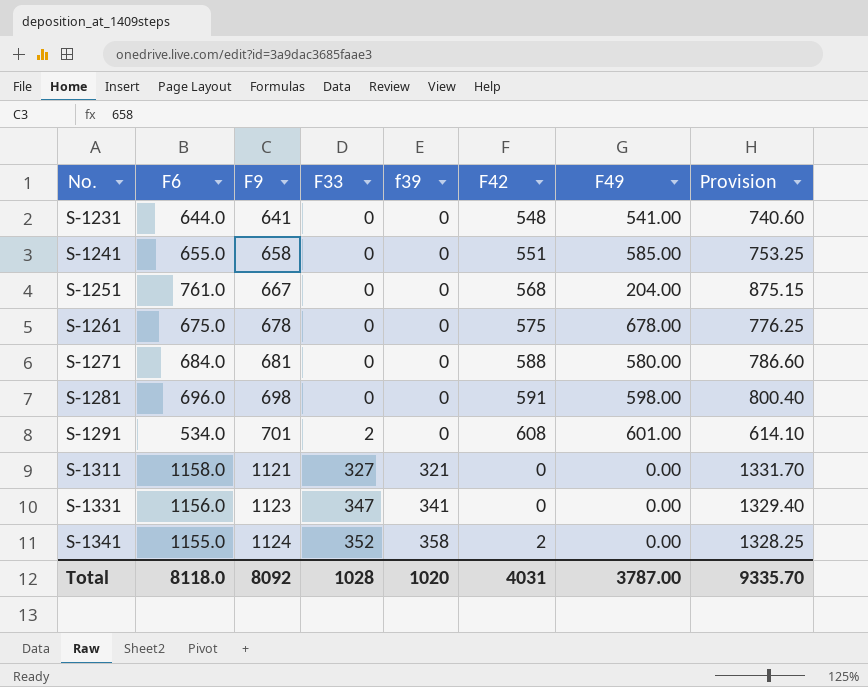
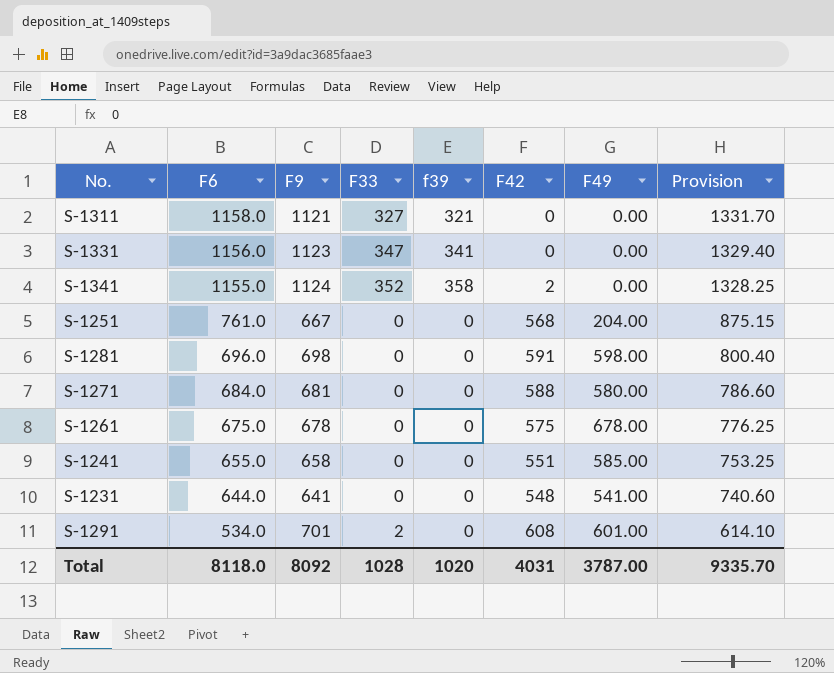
row order: No. ascending -> F6 descending

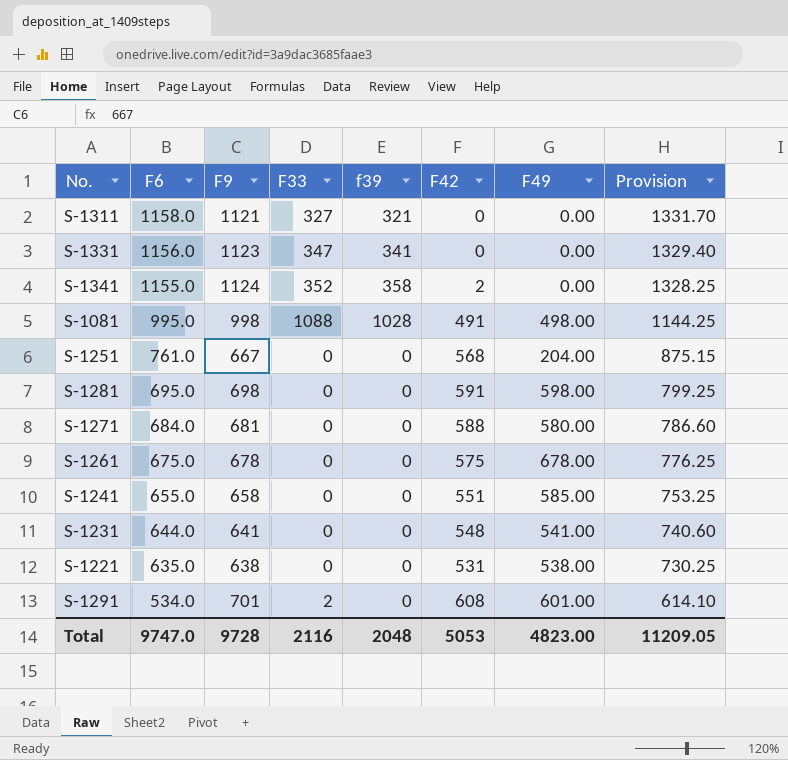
row S-1081: none -> 995.0 | 998 | 1088 | 1028 | 491 | 498.00 | 1144.25
S-1281 | F6: 696.0 -> 695.0
S-1281 | Provision: 800.40 -> 799.25
row S-1221: none -> 635.0 | 638 | 0 | 0 | 531 | 538.00 | 730.25
Total | F6: 8118.0 -> 9747.0
Total | F9: 8092 -> 9728
Total | F33: 1028 -> 2116
Total | f39: 1020 -> 2048
Total | F42: 4031 -> 5053
Total | F49: 3787.00 -> 4823.00
Total | Provision: 9335.70 -> 11209.05

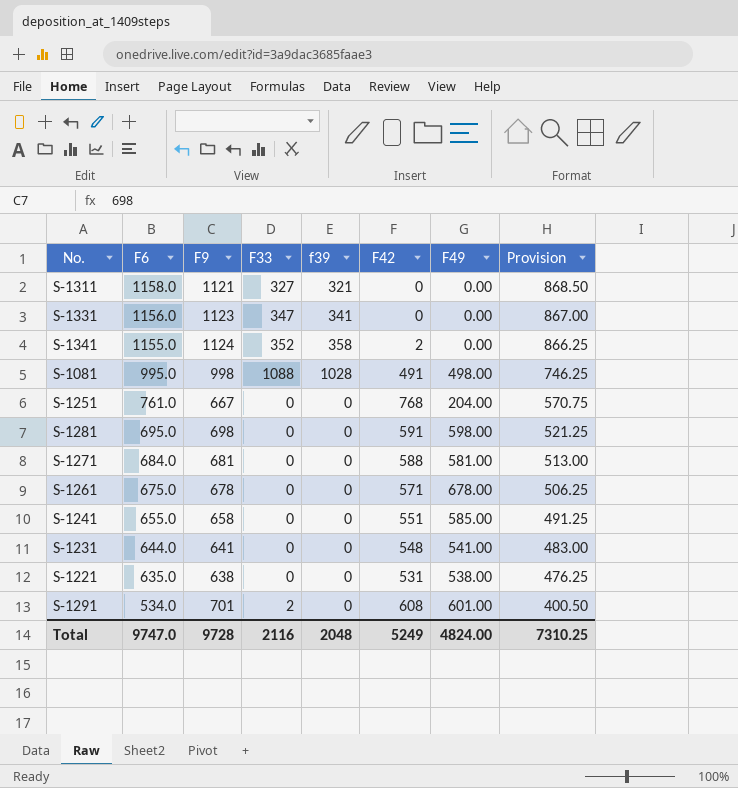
column Provision | formula: [F6] * 1.15 -> [F6] * 0.75
S-1251 | F42: 568 -> 768
S-1271 | F49: 580.00 -> 581.00
S-1261 | F42: 575 -> 571
Total | F42: 5053 -> 5249
Total | F49: 4823.00 -> 4824.00
Total | Provision: 11209.05 -> 7310.25

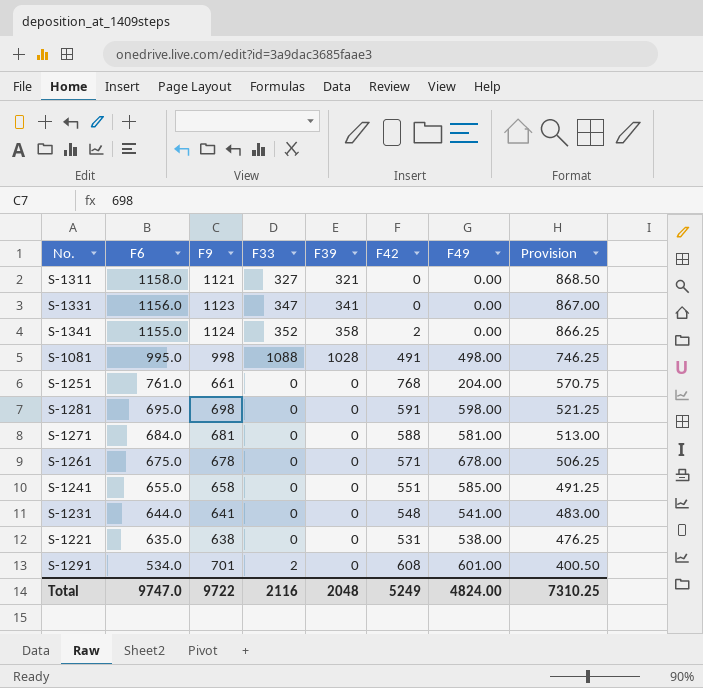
column name: f39 -> F39
S-1251 | F9: 667 -> 661
Total | F9: 9728 -> 9722

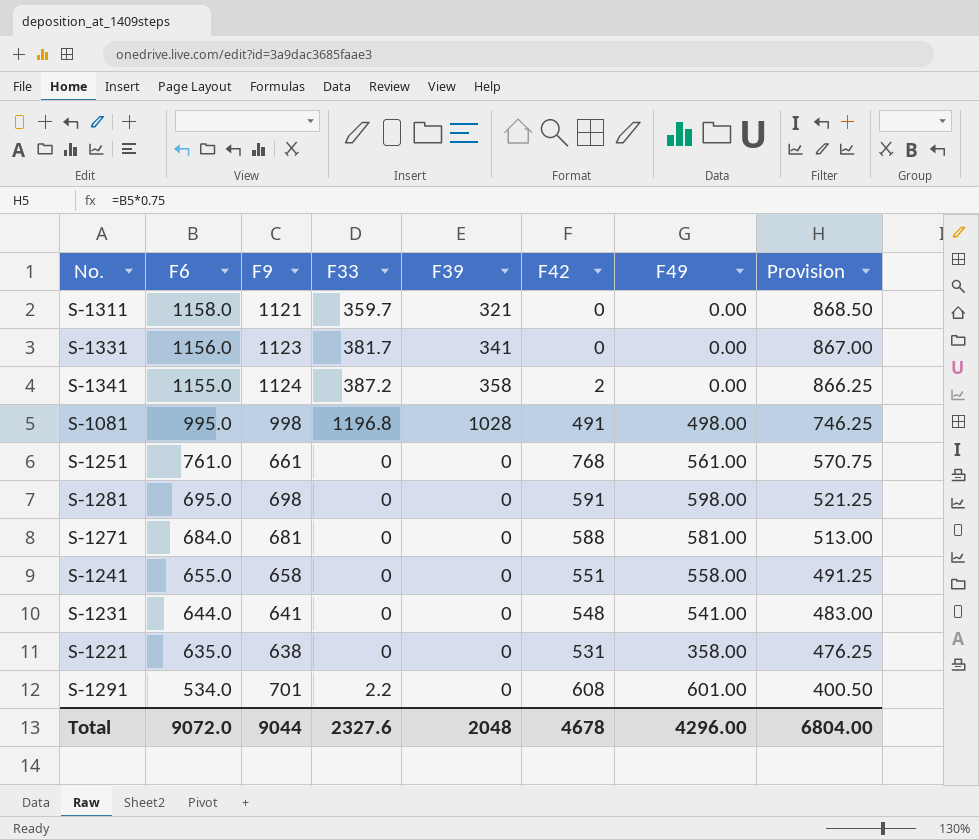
row S-1261: 675.0 | 678 | 0 | 0 | 571 | 678.00 | 506.25 -> none
S-1311 | F33: 327 -> 359.7
S-1331 | F33: 347 -> 381.7
S-1341 | F33: 352 -> 387.2
S-1081 | F33: 1088 -> 1196.8
S-1251 | F49: 204.00 -> 561.00
S-1241 | F49: 585.00 -> 558.00
S-1221 | F49: 538.00 -> 358.00
S-1291 | F33: 2 -> 2.2
Total | F6: 9747.0 -> 9072.0
Total | F9: 9722 -> 9044
Total | F33: 2116 -> 2327.6
Total | F42: 5249 -> 4678
Total | F49: 4824.00 -> 4296.00
Total | Provision: 7310.25 -> 6804.00

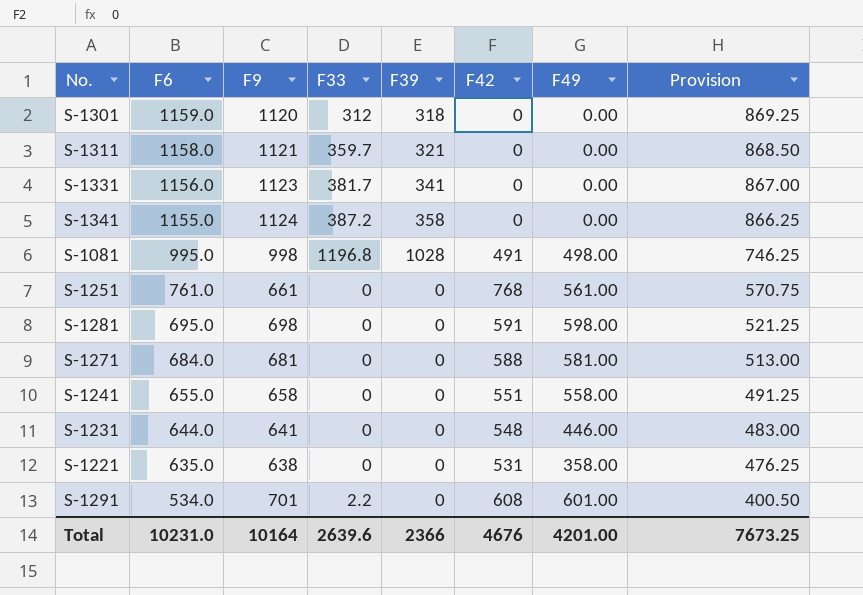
row S-1301: none -> 1159.0 | 1120 | 312 | 318 | 0 | 0.00 | 869.25
S-1341 | F42: 2 -> 0
S-1231 | F49: 541.00 -> 446.00
Total | F6: 9072.0 -> 10231.0
Total | F9: 9044 -> 10164
Total | F33: 2327.6 -> 2639.6
Total | F39: 2048 -> 2366
Total | F42: 4678 -> 4676
Total | F49: 4296.00 -> 4201.00
Total | Provision: 6804.00 -> 7673.25

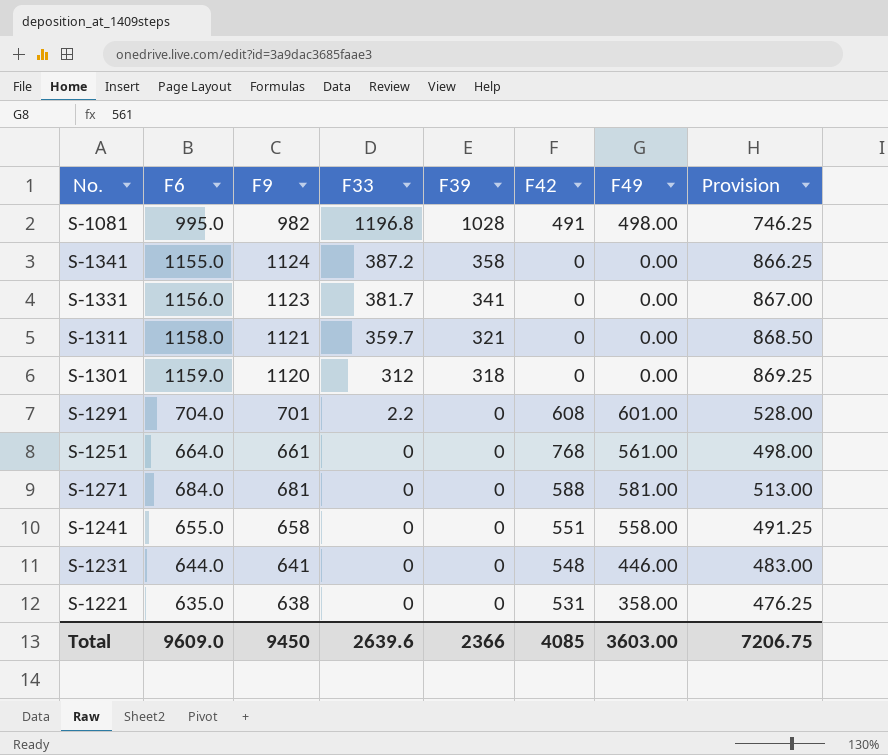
row order: F6 descending -> F33 descending
row S-1281: 695.0 | 698 | 0 | 0 | 591 | 598.00 | 521.25 -> none
S-1081 | F9: 998 -> 982
S-1291 | F6: 534.0 -> 704.0
S-1291 | Provision: 400.50 -> 528.00
S-1251 | F6: 761.0 -> 664.0
S-1251 | Provision: 570.75 -> 498.00
Total | F6: 10231.0 -> 9609.0
Total | F9: 10164 -> 9450
Total | F42: 4676 -> 4085
Total | F49: 4201.00 -> 3603.00
Total | Provision: 7673.25 -> 7206.75

